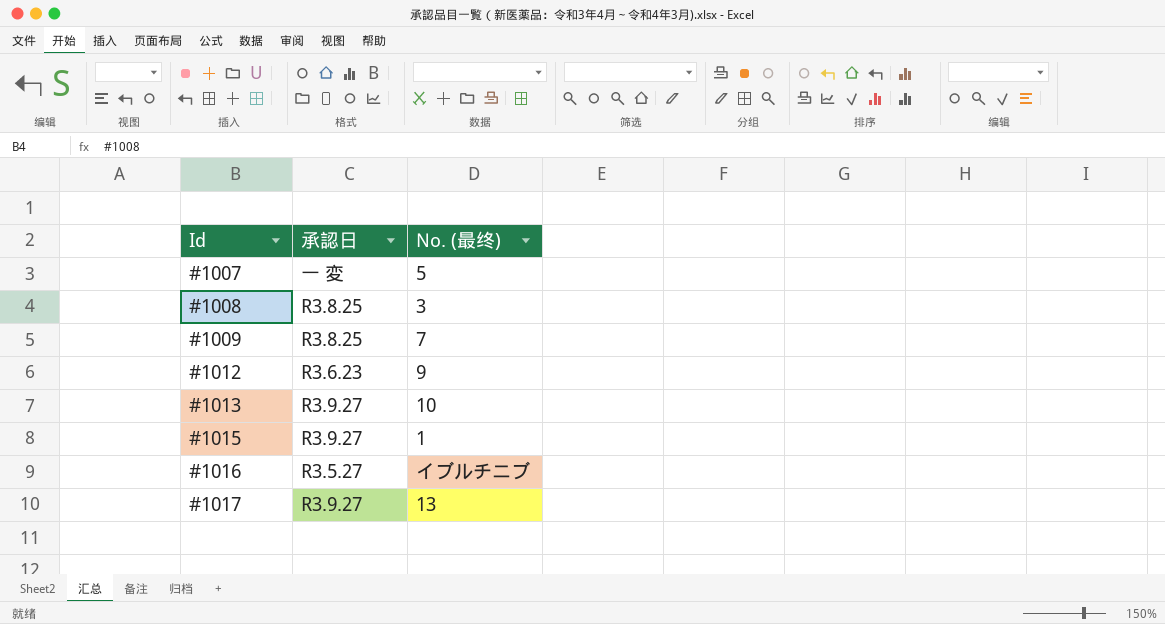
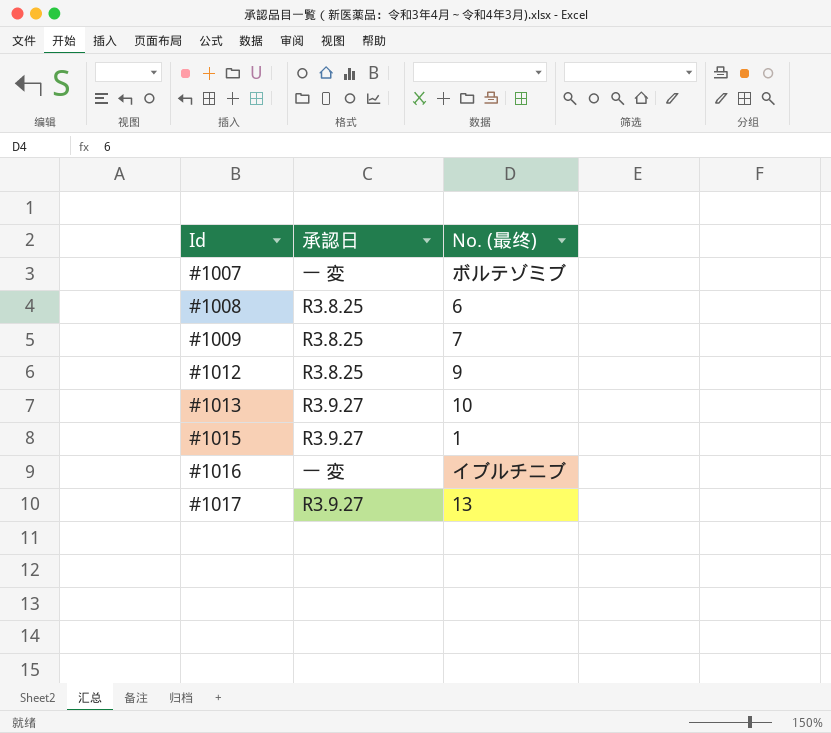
#1007 | No. (最终): 5 -> ボルテゾミブ
#1008 | No. (最终): 3 -> 6
#1012 | 承認日: R3.6.23 -> R3.8.25
#1016 | 承認日: R3.5.27 -> 一 変

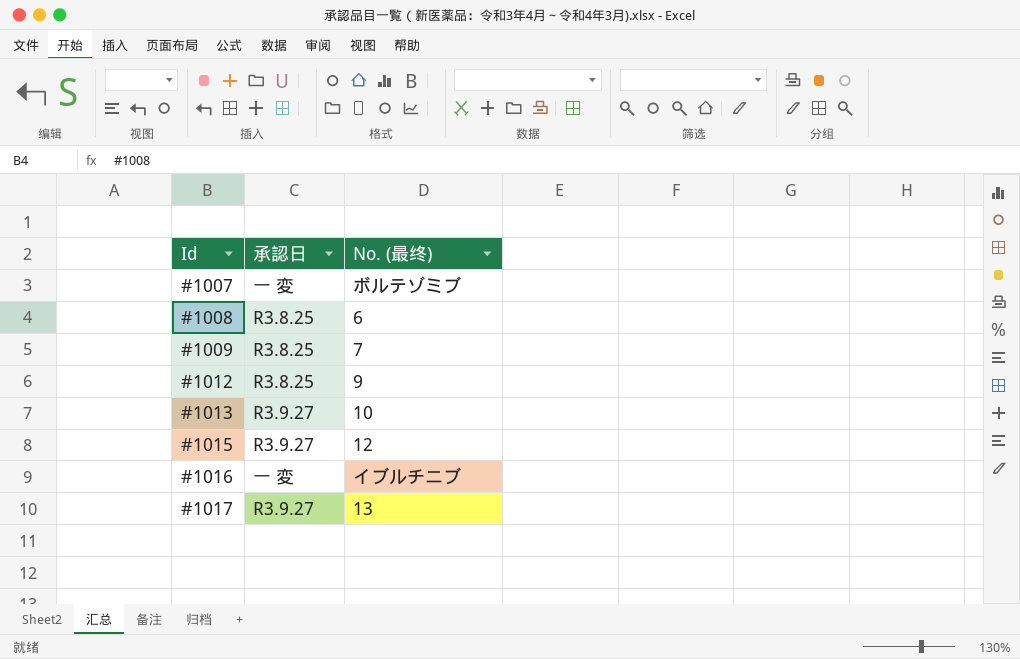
#1015 | No. (最终): 1 -> 12

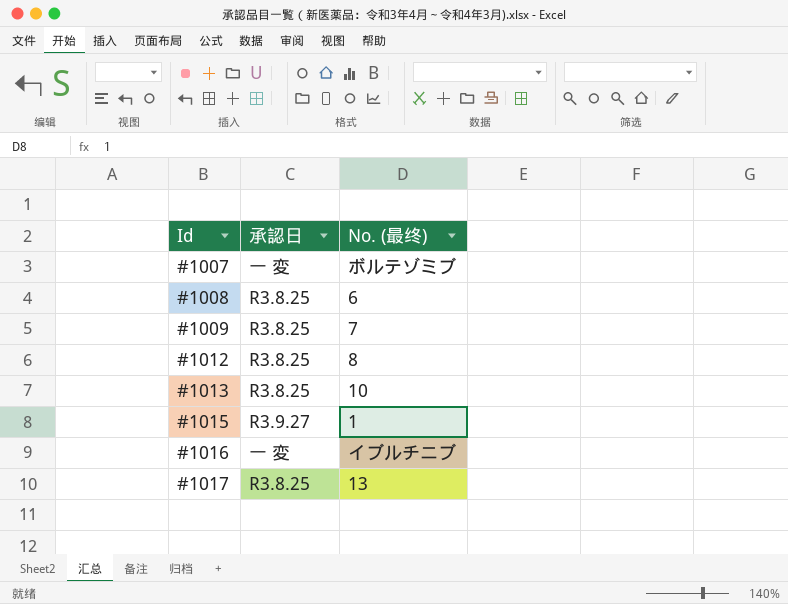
#1012 | No. (最终): 9 -> 8
#1013 | 承認日: R3.9.27 -> R3.8.25
#1015 | No. (最终): 12 -> 1
#1017 | 承認日: R3.9.27 -> R3.8.25

